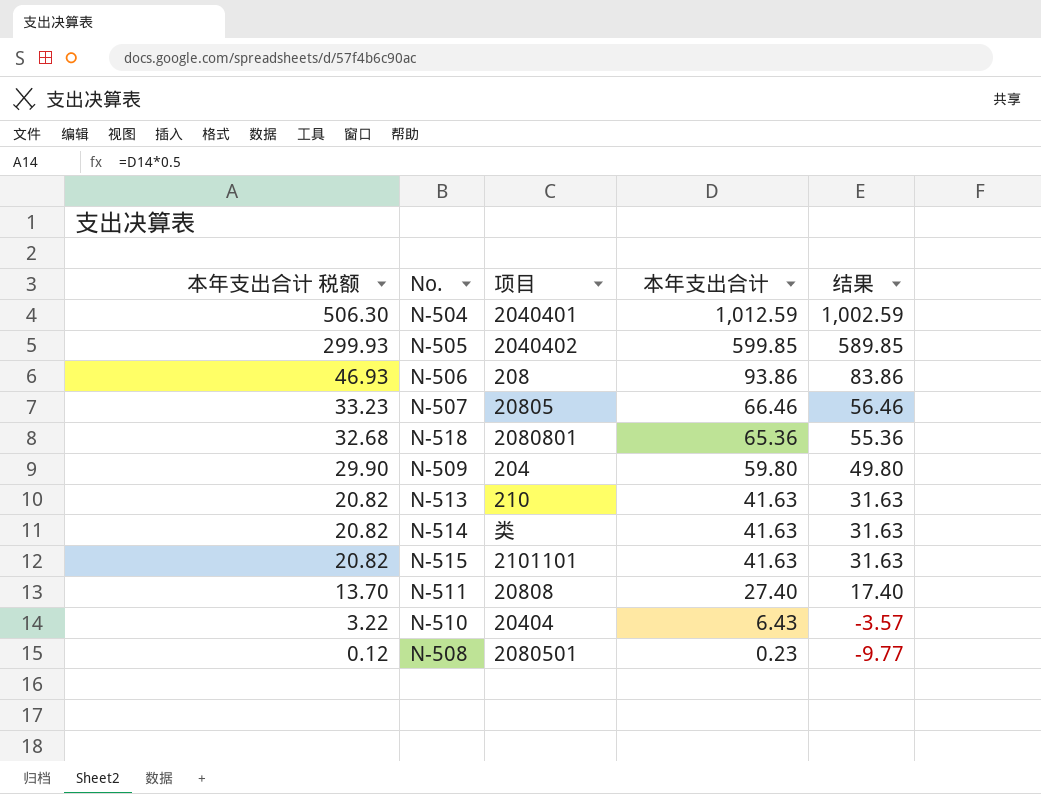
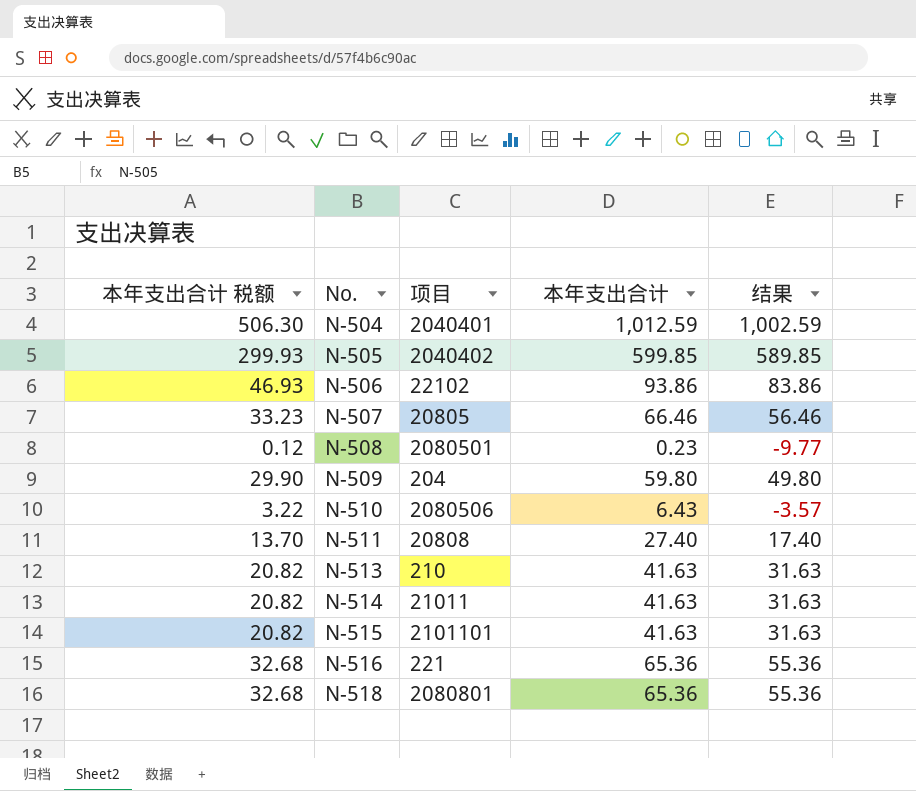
row order: 本年支出合计 税额 descending -> No. ascending
N-506 | 项目: 208 -> 22102
N-510 | 项目: 20404 -> 2080506
N-514 | 项目: 类 -> 21011
row N-516: none -> 32.68 | 221 | 65.36 | 55.36

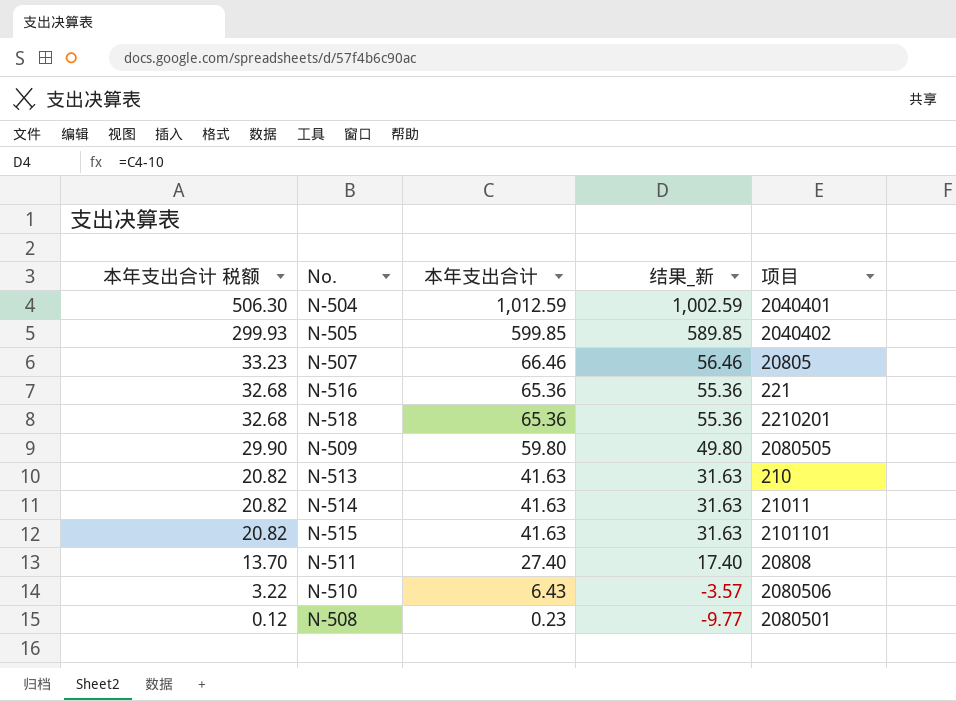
row order: No. ascending -> 本年支出合计 税额 descending
column name: 结果 -> 结果_新
column 项目 | position: 3 -> 5
row N-506: 46.93 | 22102 | 93.86 | 83.86 -> none
N-518 | 项目: 2080801 -> 2210201
N-509 | 项目: 204 -> 2080505

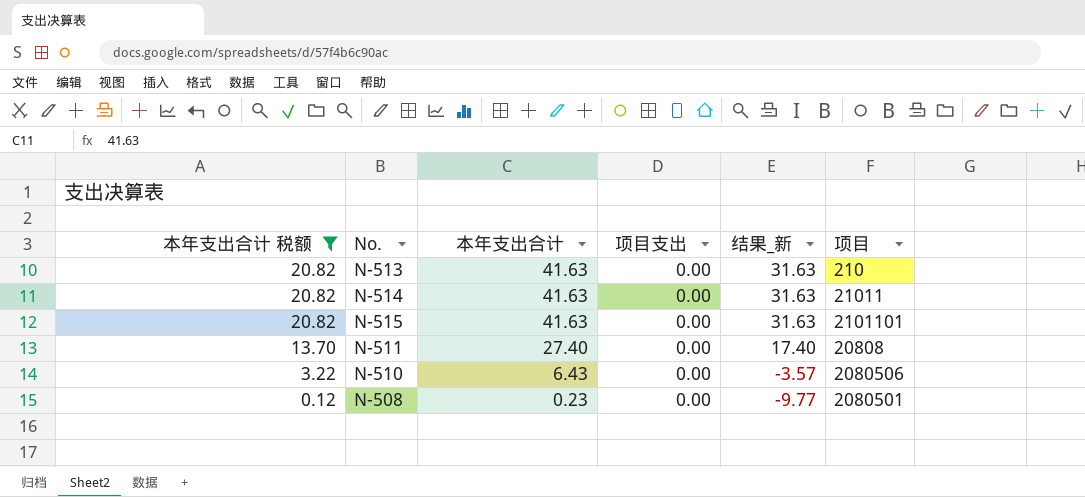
filter: none -> 本年支出合计 税额 <= 20.82
column 项目支出 | position: none -> 4

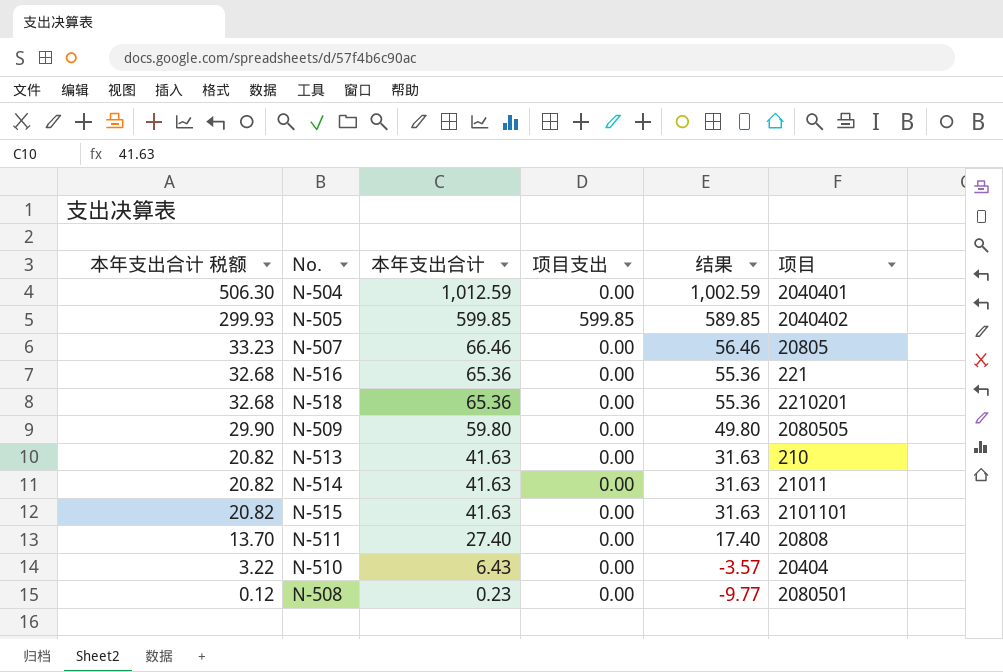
filter: 本年支出合计 税额 <= 20.82 -> none
column name: 结果_新 -> 结果
N-510 | 项目: 2080506 -> 20404

